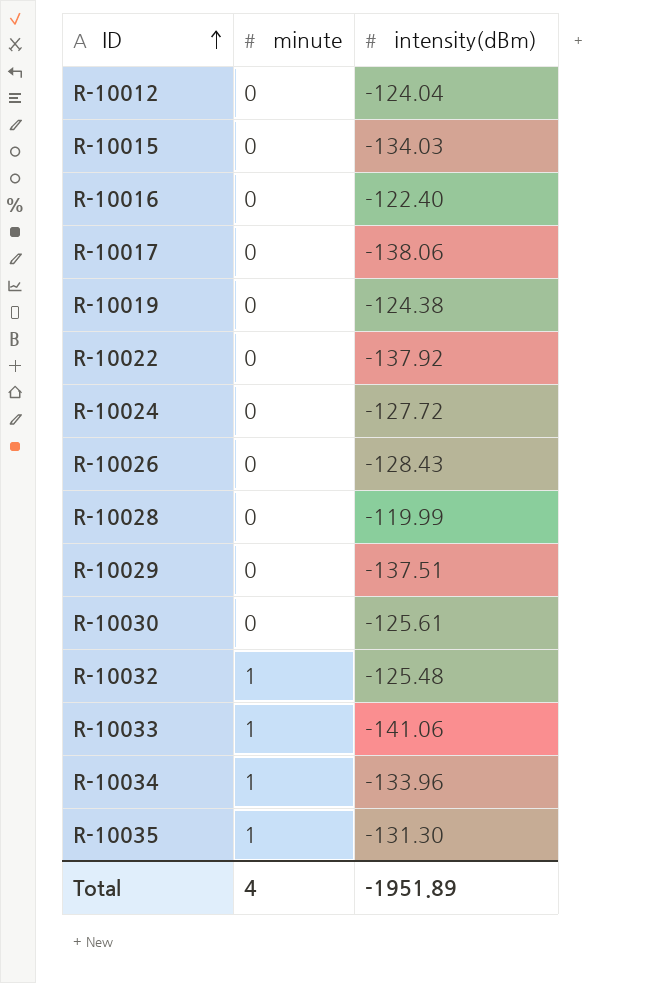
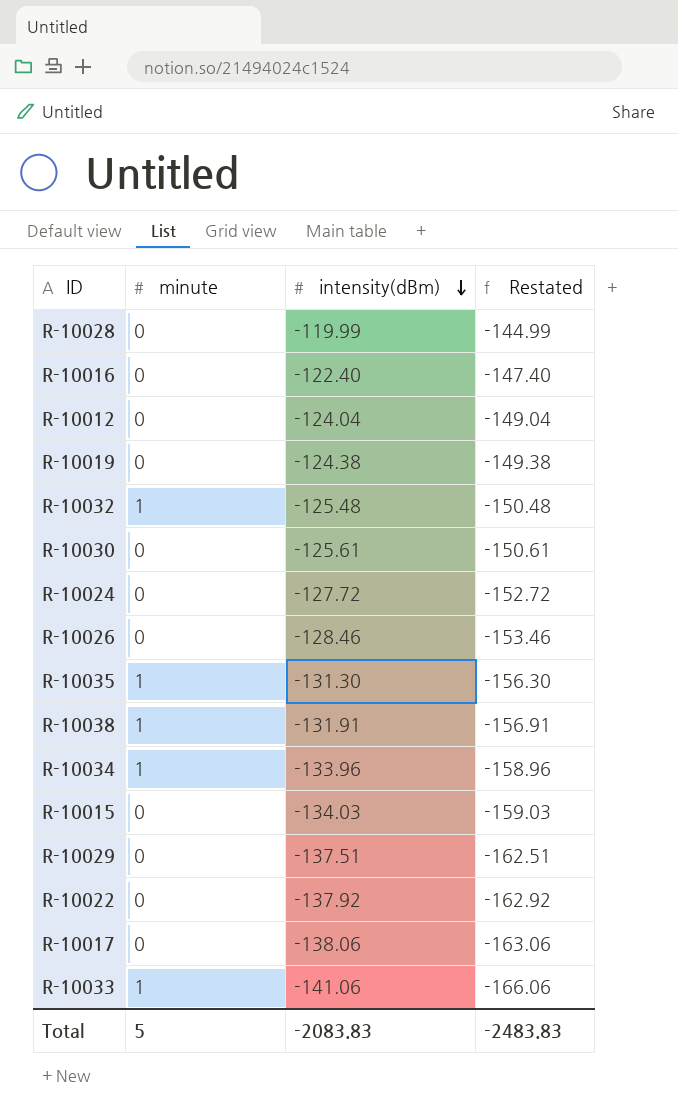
row order: ID ascending -> intensity(dBm) descending
column Restated | formula: none -> [intensity(dBm)] - 25
R-10026 | intensity(dBm): -128.43 -> -128.46
row R-10038: none -> 1 | -131.91 | -156.91
Total | minute: 4 -> 5
Total | intensity(dBm): -1951.89 -> -2083.83

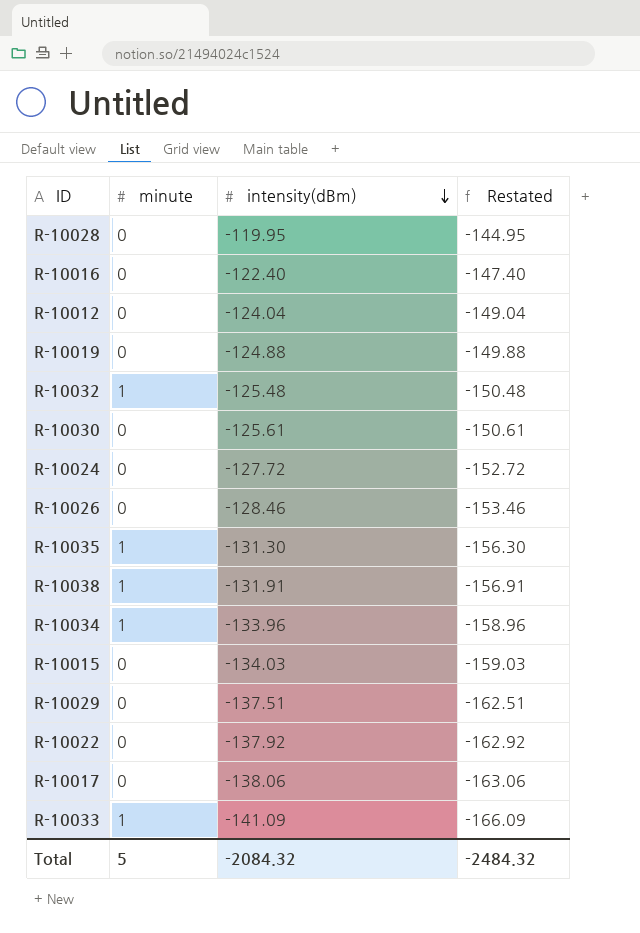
R-10028 | intensity(dBm): -119.99 -> -119.95
R-10028 | Restated: -144.99 -> -144.95
R-10019 | intensity(dBm): -124.38 -> -124.88
R-10019 | Restated: -149.38 -> -149.88
R-10033 | intensity(dBm): -141.06 -> -141.09
R-10033 | Restated: -166.06 -> -166.09
Total | intensity(dBm): -2083.83 -> -2084.32
Total | Restated: -2483.83 -> -2484.32

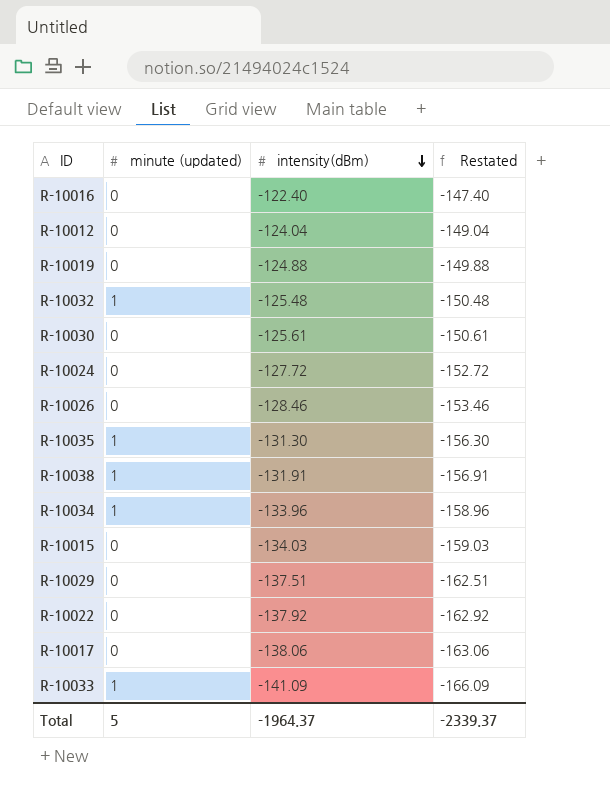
column name: minute -> minute (updated)
row R-10028: 0 | -119.95 | -144.95 -> none
Total | intensity(dBm): -2084.32 -> -1964.37
Total | Restated: -2484.32 -> -2339.37

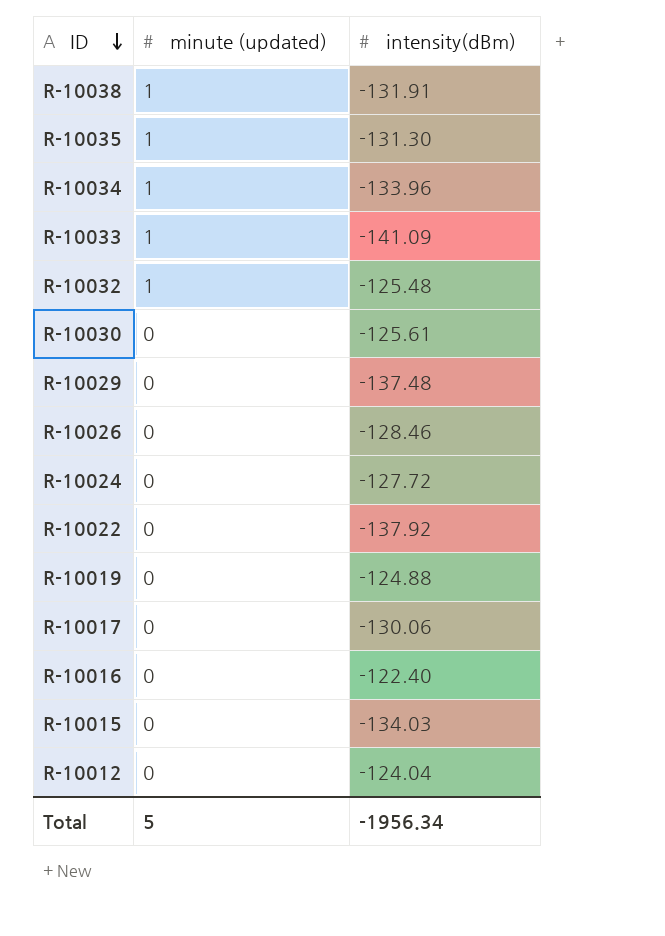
row order: intensity(dBm) descending -> ID descending
column Restated | formula: [intensity(dBm)] - 25 -> none
R-10029 | intensity(dBm): -137.51 -> -137.48
R-10017 | intensity(dBm): -138.06 -> -130.06
Total | intensity(dBm): -1964.37 -> -1956.34

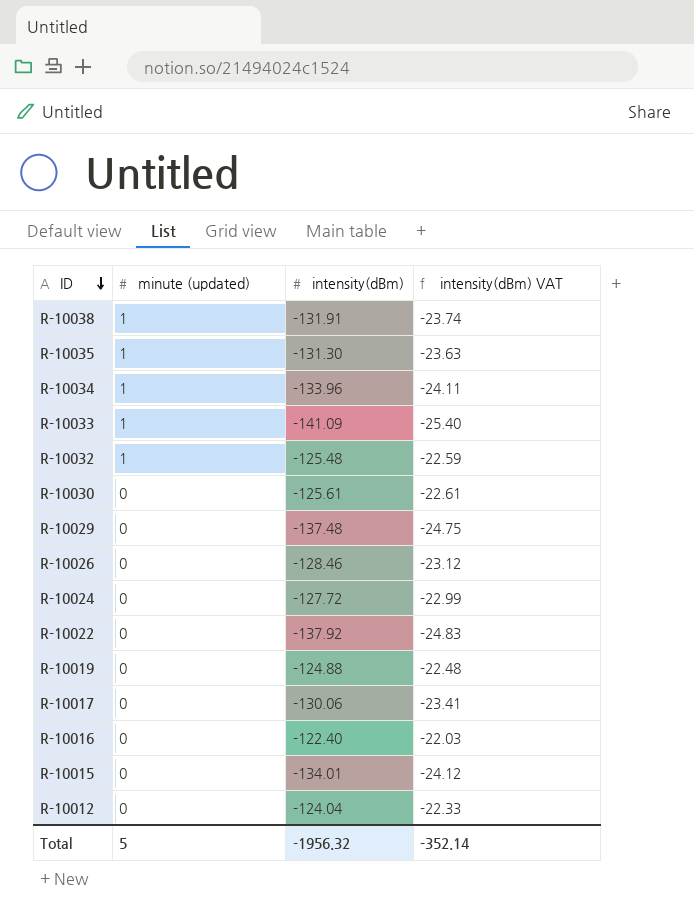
column intensity(dBm) VAT | formula: none -> [intensity(dBm)] * 0.18
R-10015 | intensity(dBm): -134.03 -> -134.01
Total | intensity(dBm): -1956.34 -> -1956.32

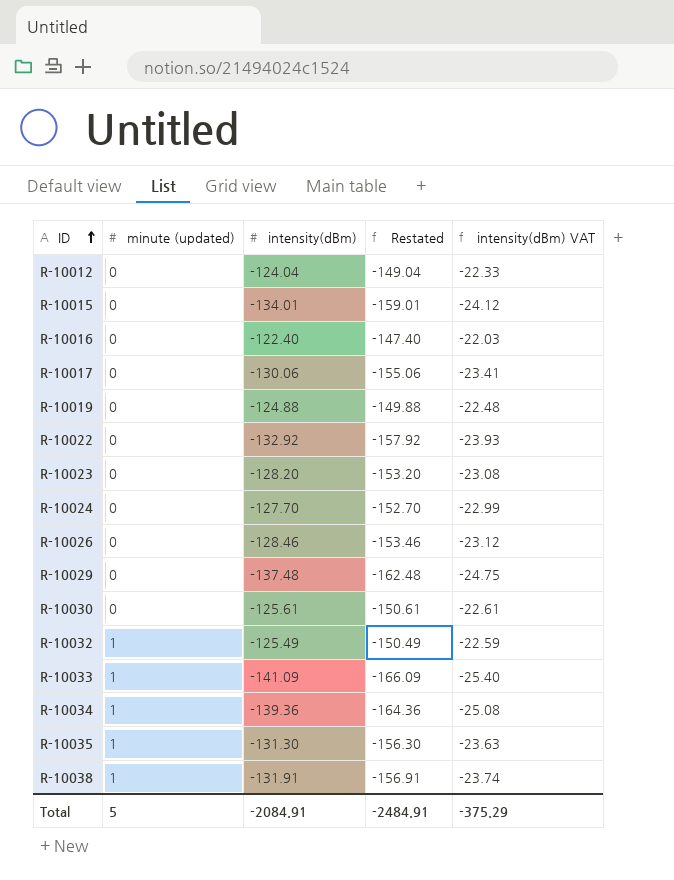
row order: ID descending -> ID ascending
column Restated | formula: none -> [intensity(dBm)] - 25
R-10022 | intensity(dBm): -137.92 -> -132.92
R-10022 | intensity(dBm) VAT: -24.83 -> -23.93
row R-10023: none -> 0 | -128.20 | -153.20 | -23.08
R-10024 | intensity(dBm): -127.72 -> -127.70
R-10032 | intensity(dBm): -125.48 -> -125.49
R-10034 | intensity(dBm): -133.96 -> -139.36
R-10034 | intensity(dBm) VAT: -24.11 -> -25.08
Total | intensity(dBm): -1956.32 -> -2084.91
Total | intensity(dBm) VAT: -352.14 -> -375.29

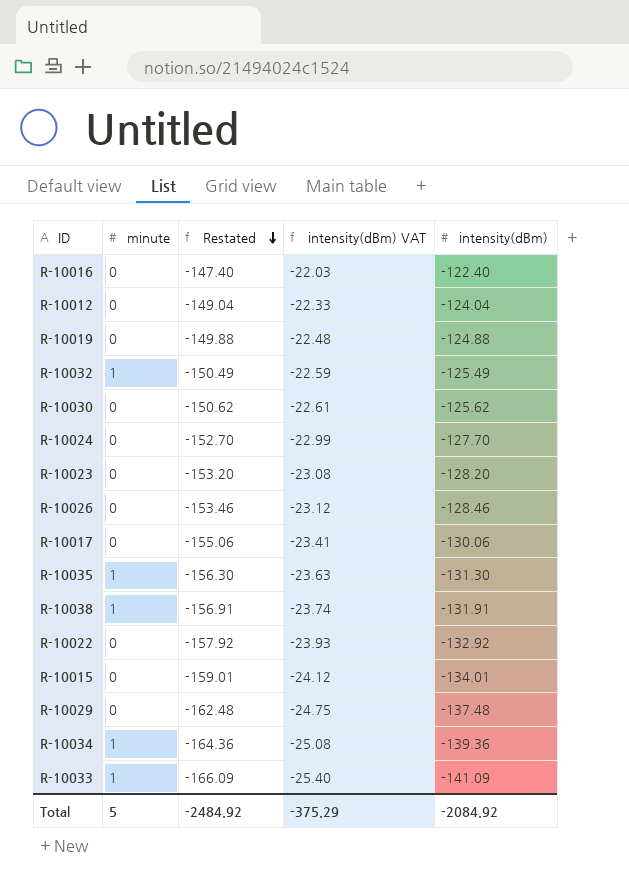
row order: ID ascending -> Restated descending
column name: minute (updated) -> minute
column intensity(dBm) | position: 3 -> 5
R-10030 | Restated: -150.61 -> -150.62
R-10030 | intensity(dBm): -125.61 -> -125.62
Total | Restated: -2484.91 -> -2484.92
Total | intensity(dBm): -2084.91 -> -2084.92

